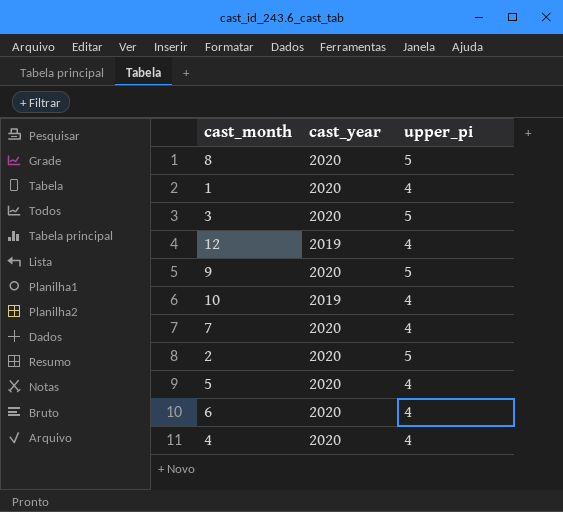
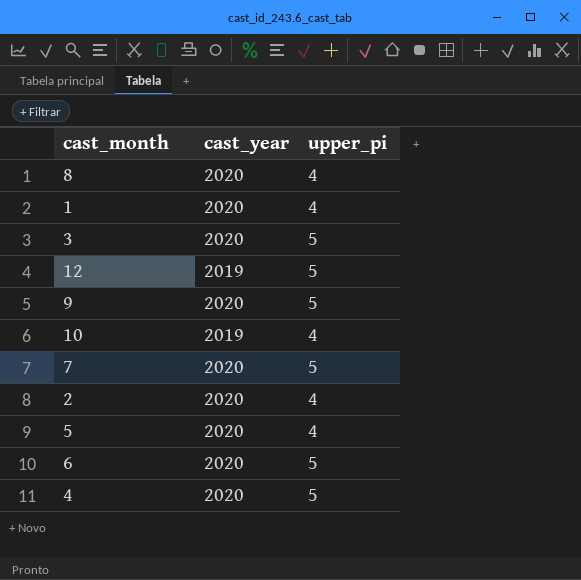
8 | upper_pi: 5 -> 4
12 | upper_pi: 4 -> 5
7 | upper_pi: 4 -> 5
2 | upper_pi: 5 -> 4
6 | upper_pi: 4 -> 5
4 | upper_pi: 4 -> 5

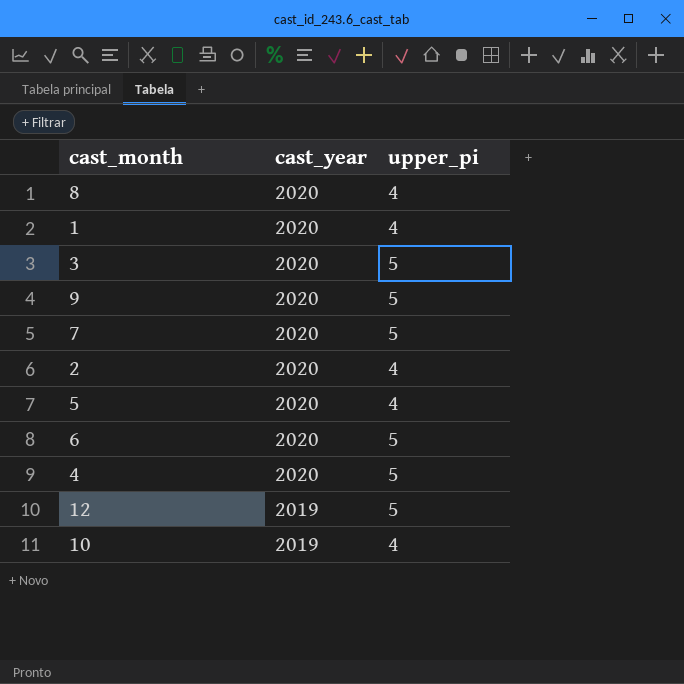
row order: none -> cast_year descending

